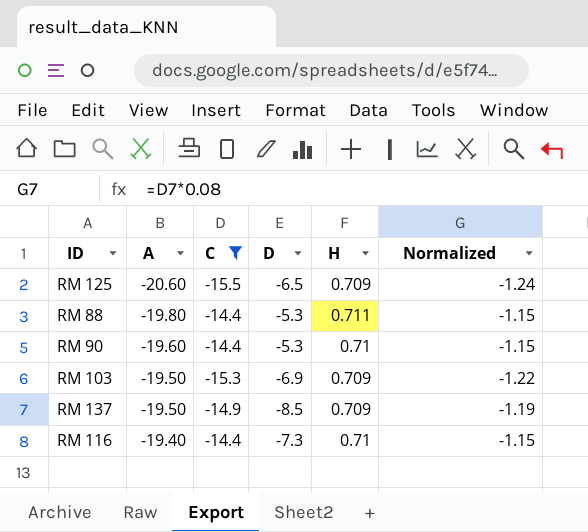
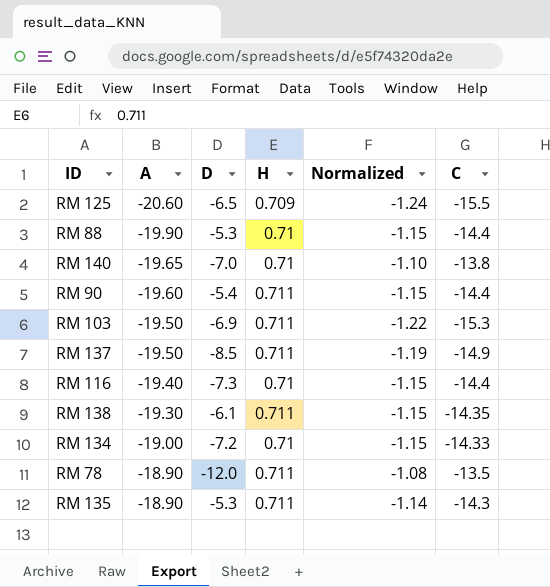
filter: C <= -14.4 -> none
column C | position: 3 -> 6
RM 88 | A: -19.80 -> -19.90
RM 88 | H: 0.711 -> 0.71
RM 90 | D: -5.3 -> -5.4
RM 90 | H: 0.71 -> 0.711
RM 103 | H: 0.709 -> 0.711
RM 137 | H: 0.709 -> 0.711

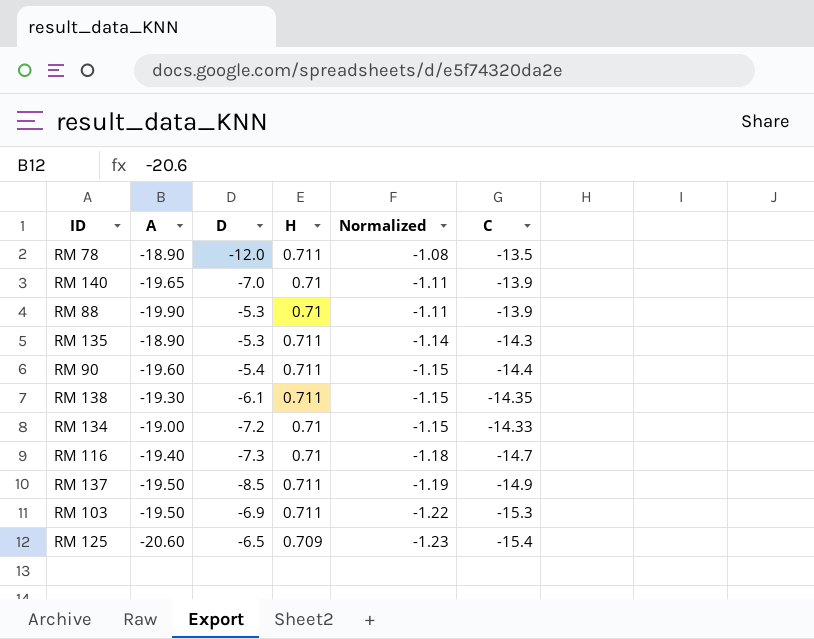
row order: A ascending -> Normalized descending
RM 140 | Normalized: -1.10 -> -1.11
RM 140 | C: -13.8 -> -13.9
RM 88 | Normalized: -1.15 -> -1.11
RM 88 | C: -14.4 -> -13.9
RM 116 | Normalized: -1.15 -> -1.18
RM 116 | C: -14.4 -> -14.7
RM 125 | Normalized: -1.24 -> -1.23
RM 125 | C: -15.5 -> -15.4

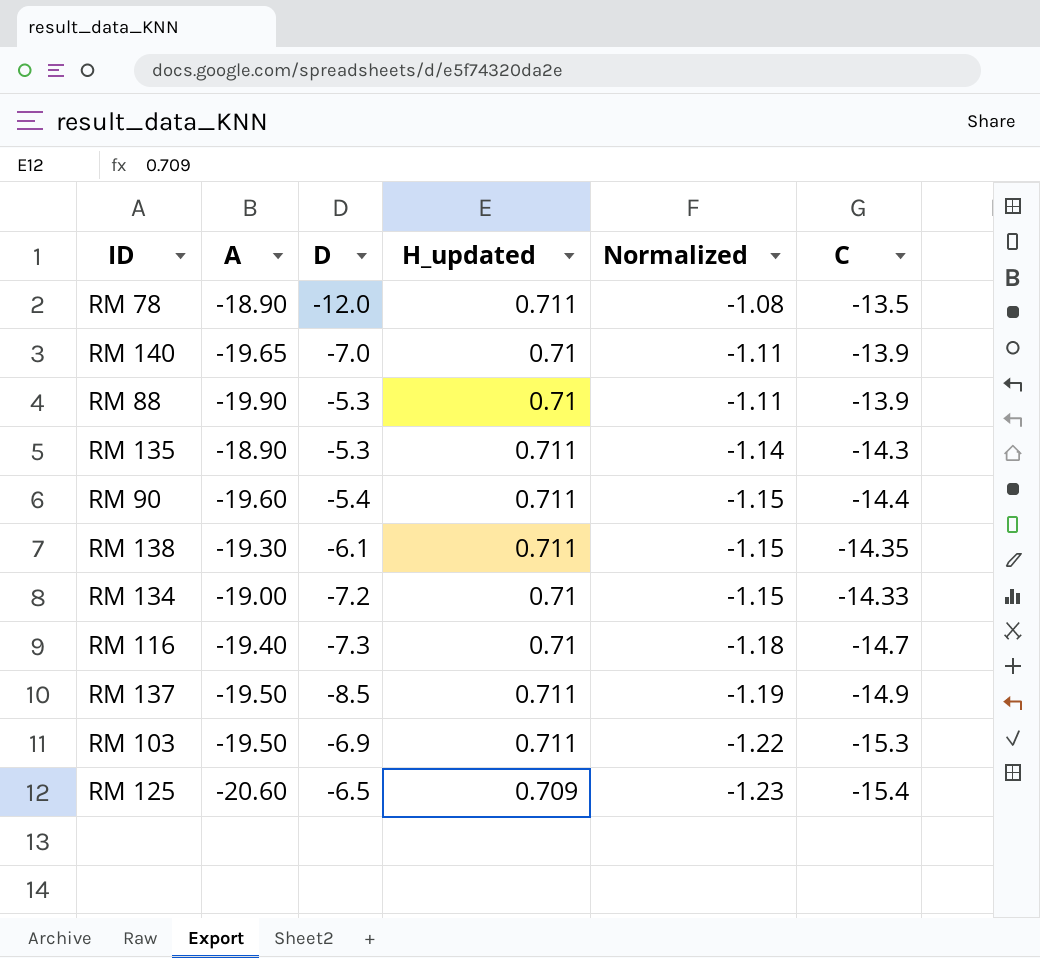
column name: H -> H_updated

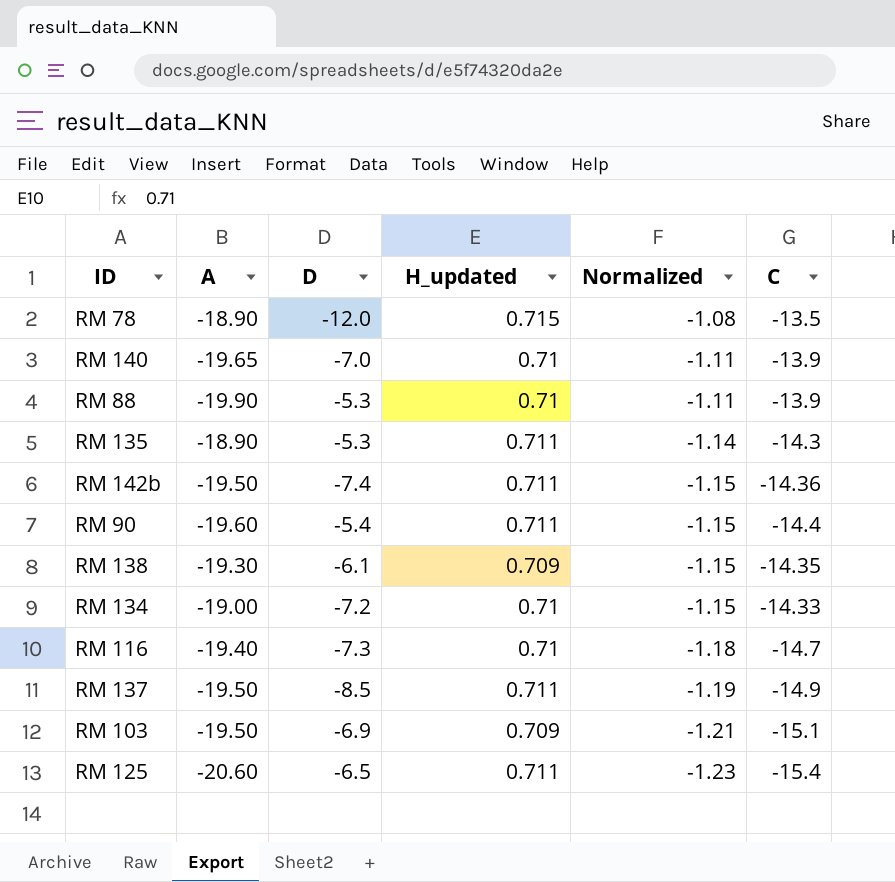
RM 78 | H_updated: 0.711 -> 0.715
row RM 142b: none -> -19.50 | -7.4 | 0.711 | -1.15 | -14.36
RM 138 | H_updated: 0.711 -> 0.709
RM 103 | H_updated: 0.711 -> 0.709
RM 103 | Normalized: -1.22 -> -1.21
RM 103 | C: -15.3 -> -15.1
RM 125 | H_updated: 0.709 -> 0.711

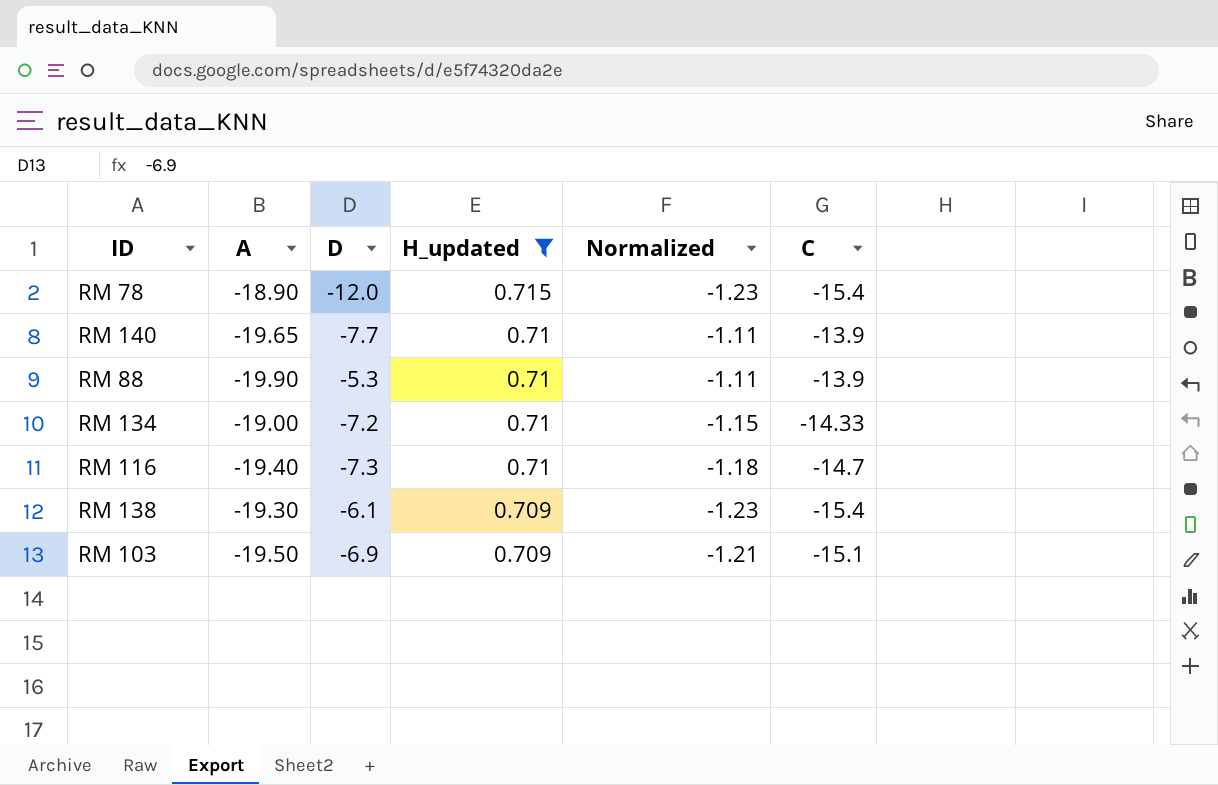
filter: none -> H_updated != 0.711
row order: Normalized descending -> H_updated descending
RM 78 | Normalized: -1.08 -> -1.23
RM 78 | C: -13.5 -> -15.4
RM 140 | D: -7.0 -> -7.7
RM 138 | Normalized: -1.15 -> -1.23
RM 138 | C: -14.35 -> -15.4

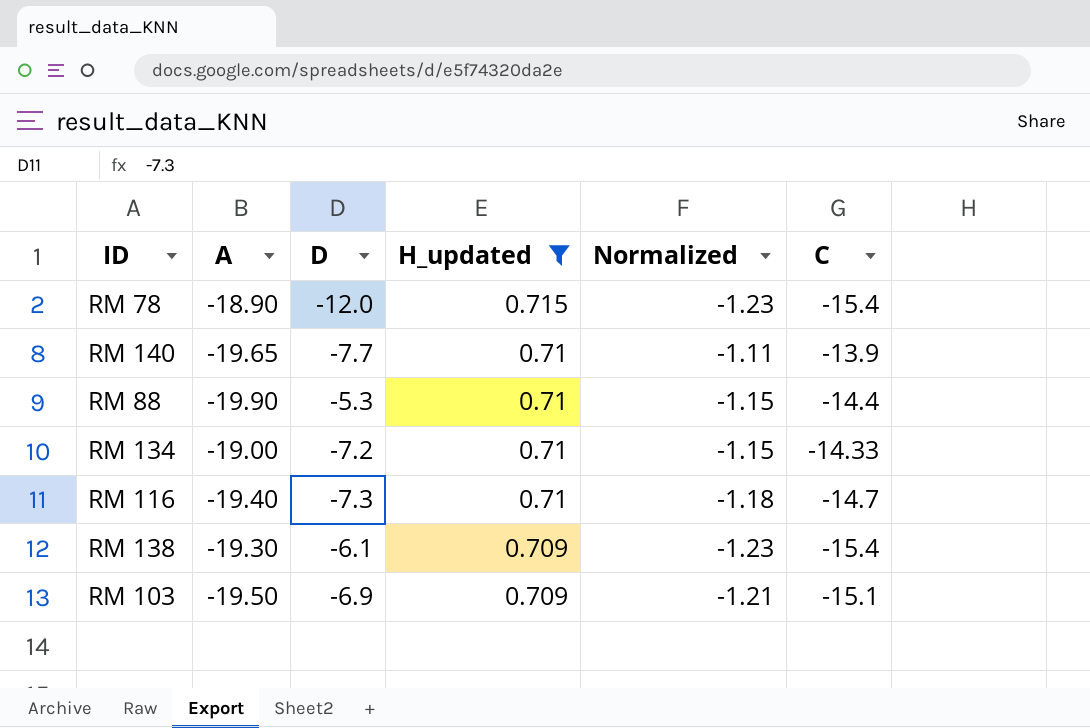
RM 88 | Normalized: -1.11 -> -1.15
RM 88 | C: -13.9 -> -14.4

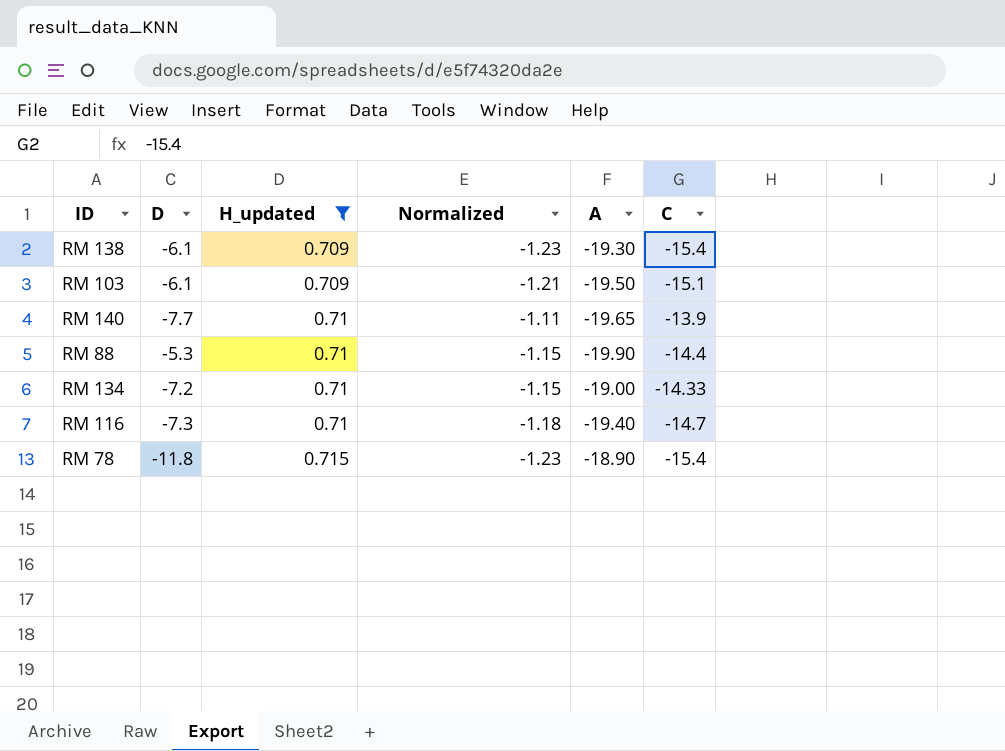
row order: H_updated descending -> H_updated ascending
column A | position: 2 -> 5
RM 103 | D: -6.9 -> -6.1
RM 78 | D: -12.0 -> -11.8

